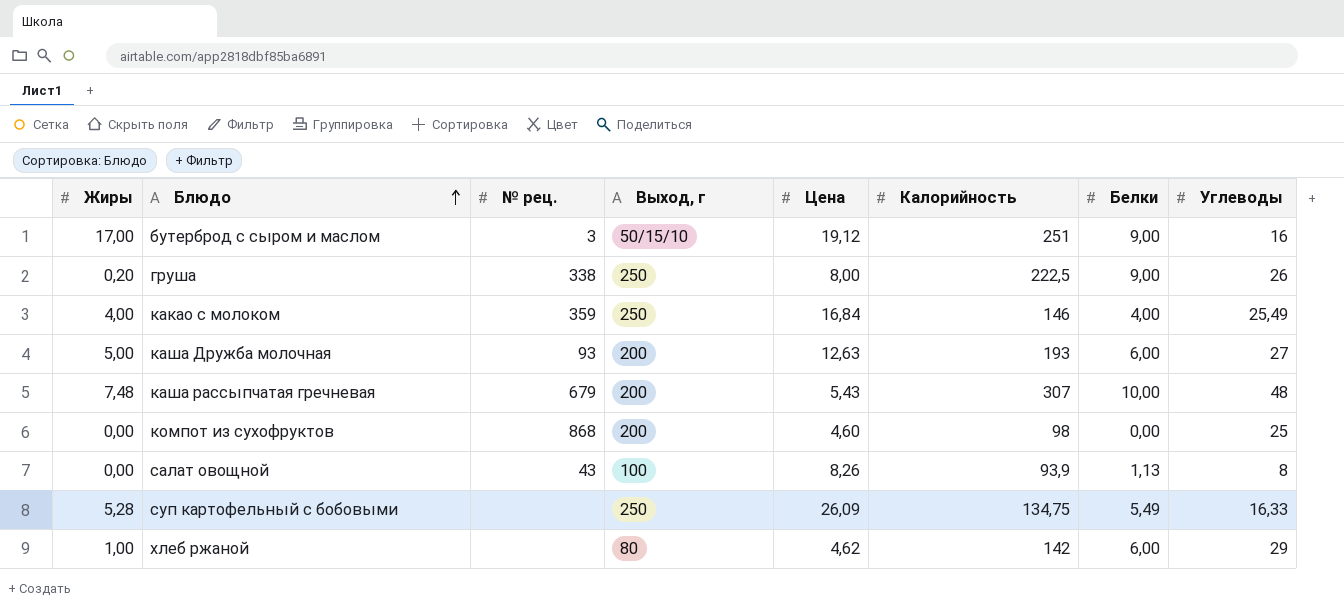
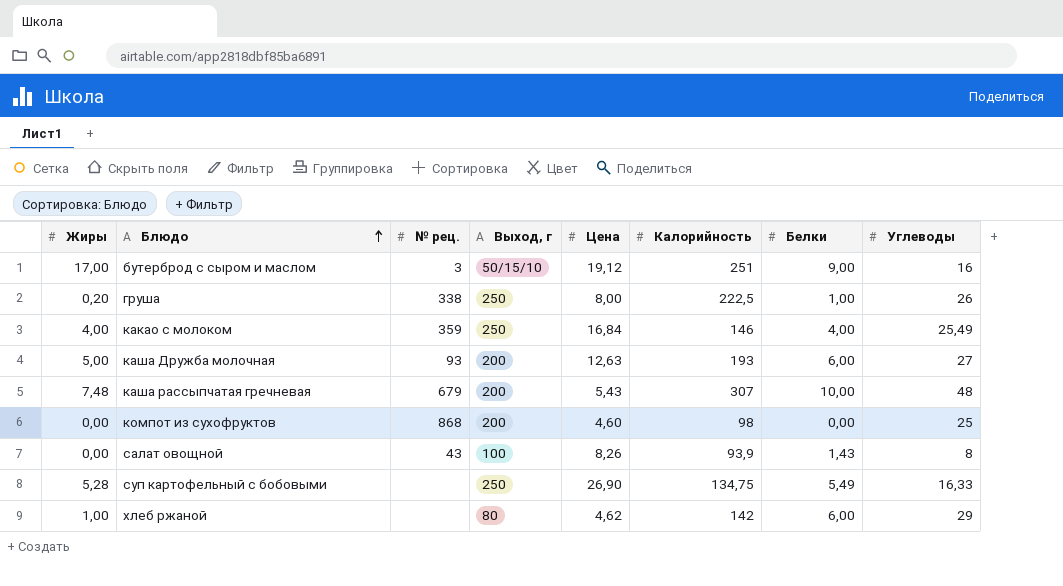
груша | Белки: 9,00 -> 1,00
салат овощной | Белки: 1,13 -> 1,43
суп картофельный с бобовыми | Цена: 26,09 -> 26,90

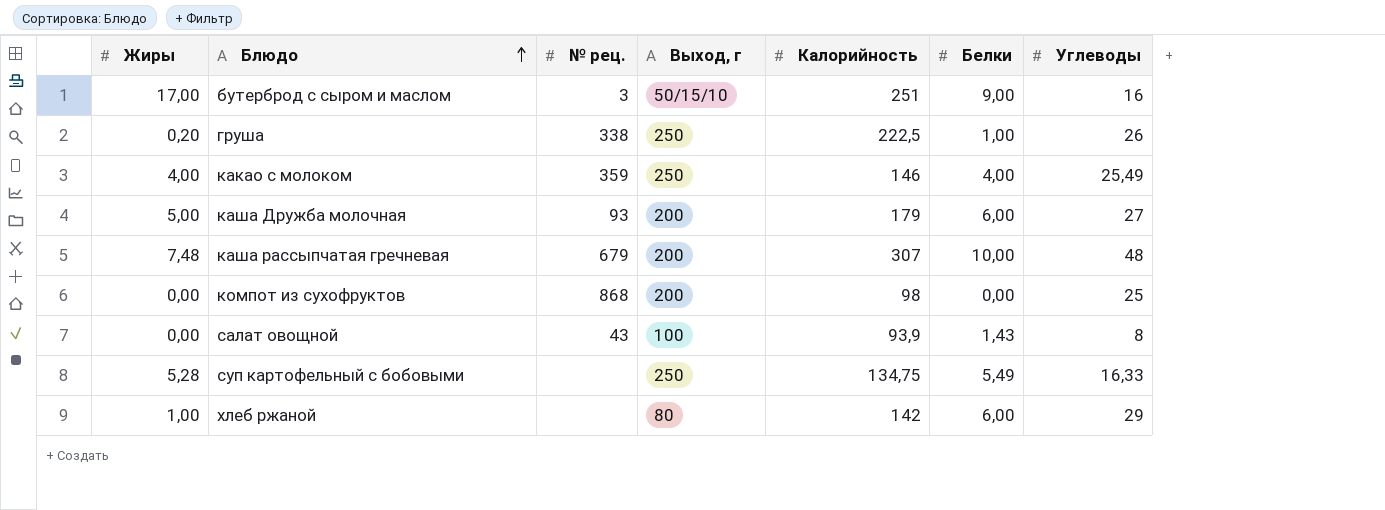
column Цена | position: 5 -> none
каша Дружба молочная | Калорийность: 193 -> 179

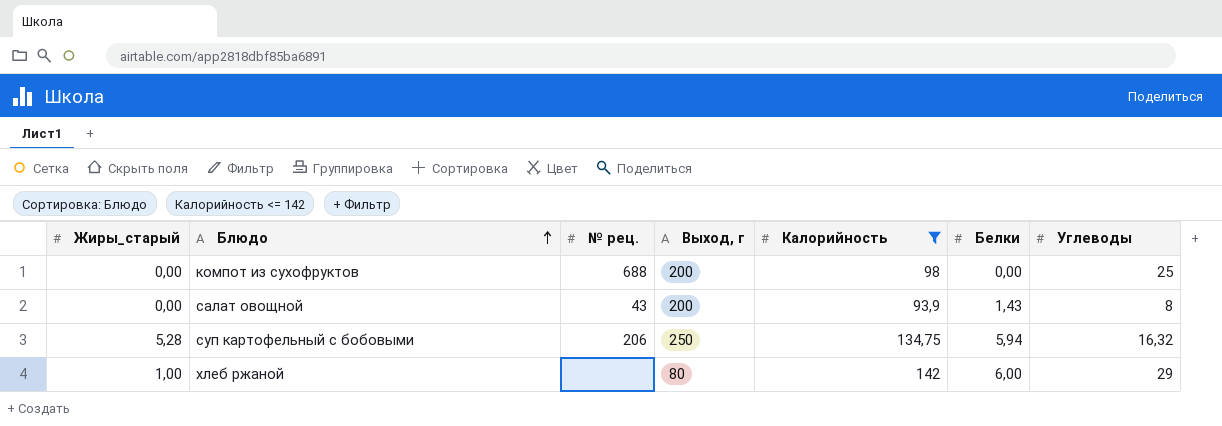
filter: none -> Калорийность <= 142
column name: Жиры -> Жиры_старый
компот из сухофруктов | № рец.: 868 -> 688
салат овощной | Выход, г: 100 -> 200
суп картофельный с бобовыми | № рец.: none -> 206
суп картофельный с бобовыми | Белки: 5,49 -> 5,94
суп картофельный с бобовыми | Углеводы: 16,33 -> 16,32

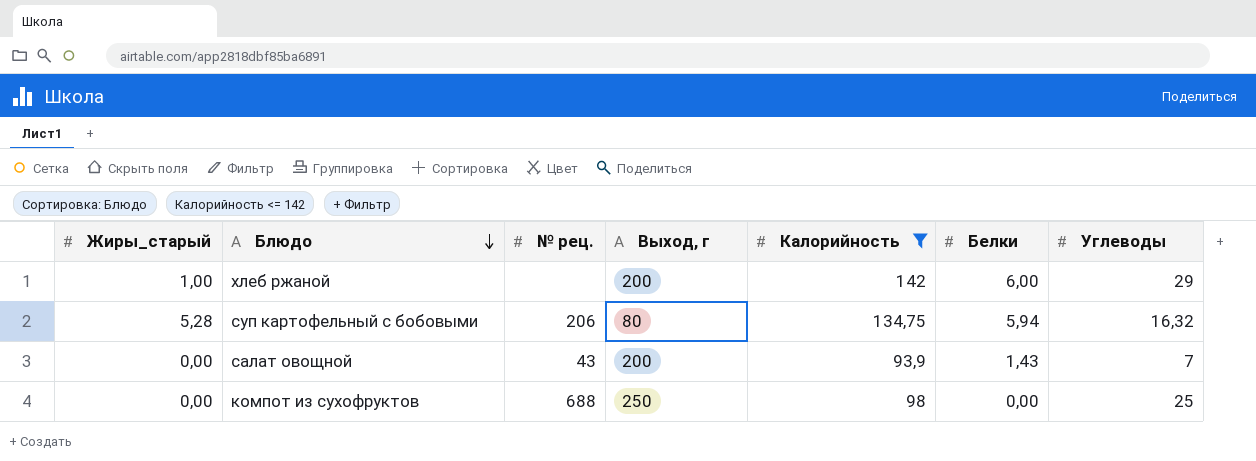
row order: Блюдо ascending -> Блюдо descending
хлеб ржаной | Выход, г: 80 -> 200
суп картофельный с бобовыми | Выход, г: 250 -> 80
салат овощной | Углеводы: 8 -> 7
компот из сухофруктов | Выход, г: 200 -> 250

